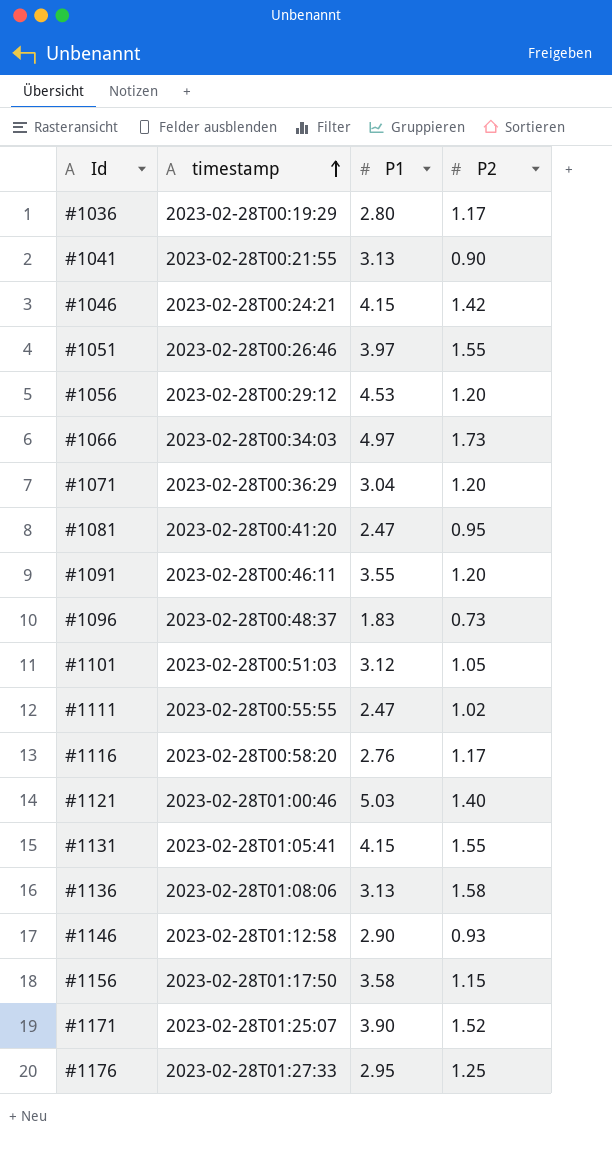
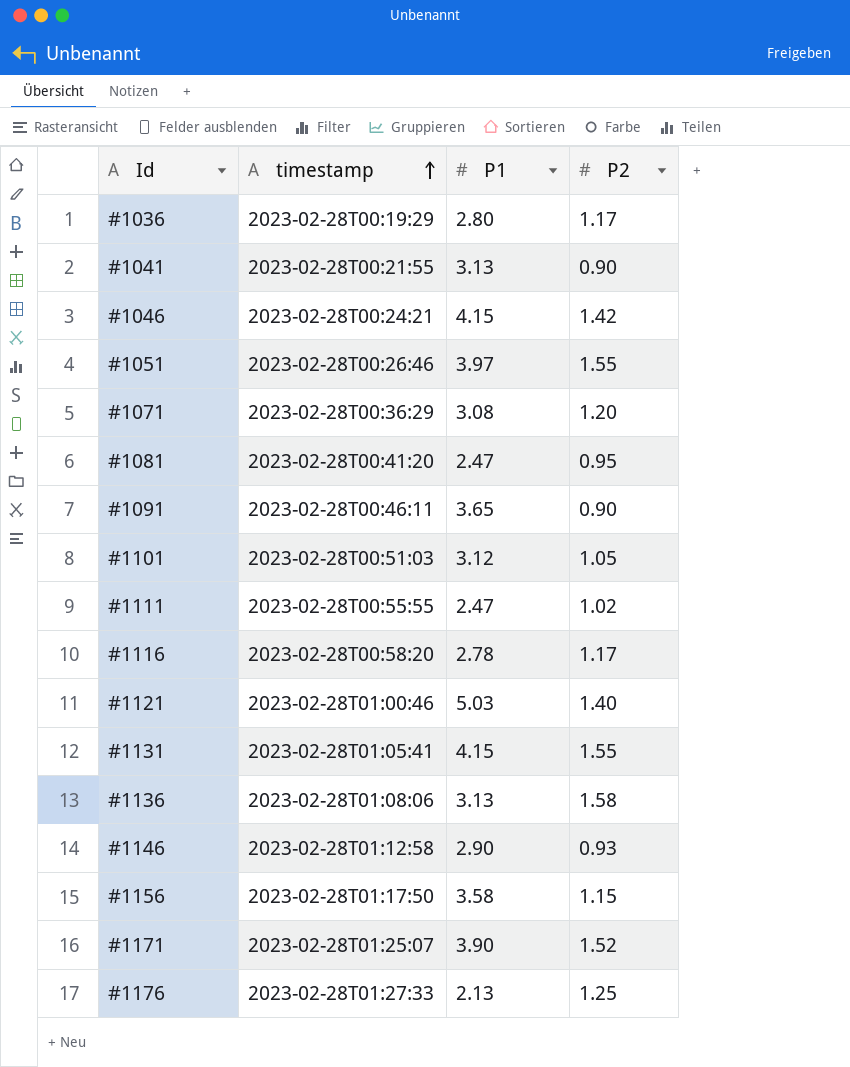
row #1056: 2023-02-28T00:29:12 | 4.53 | 1.20 -> none
row #1066: 2023-02-28T00:34:03 | 4.97 | 1.73 -> none
row #1096: 2023-02-28T00:48:37 | 1.83 | 0.73 -> none
#1071 | P1: 3.04 -> 3.08
#1091 | P1: 3.55 -> 3.65
#1091 | P2: 1.20 -> 0.90
#1116 | P1: 2.76 -> 2.78
#1176 | P1: 2.95 -> 2.13

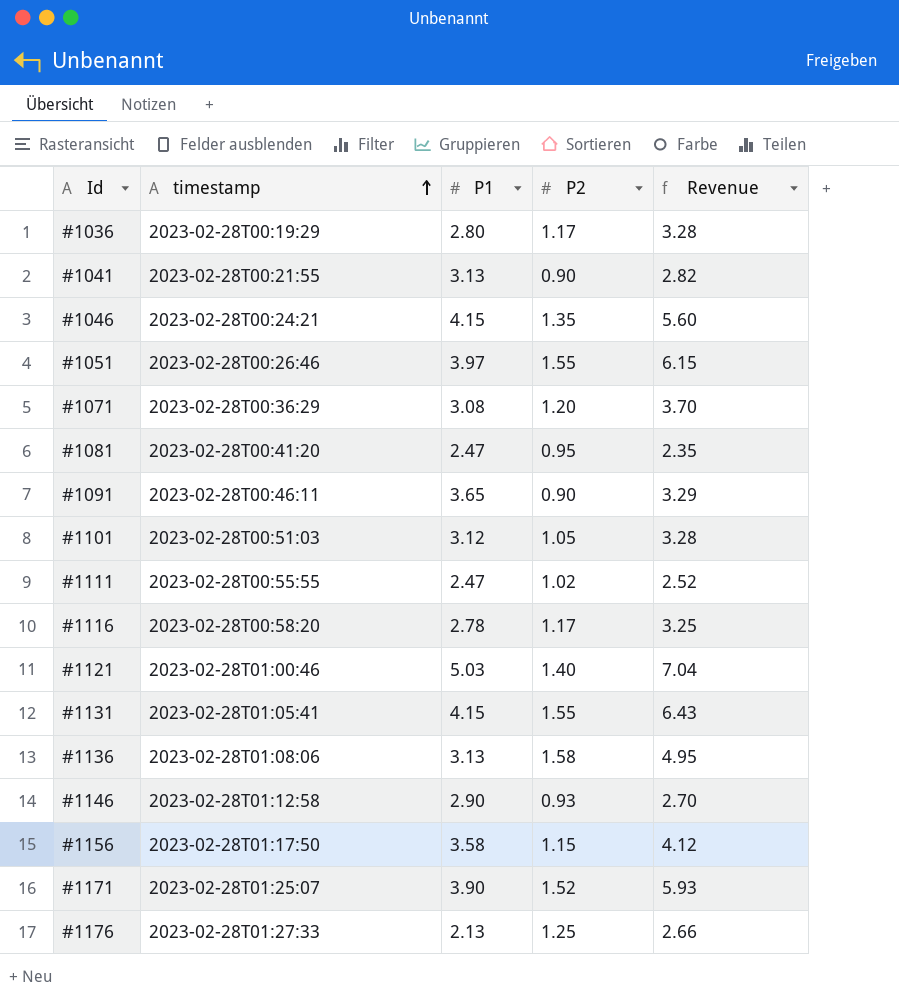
column Revenue | formula: none -> [P1] * [P2]
#1046 | P2: 1.42 -> 1.35

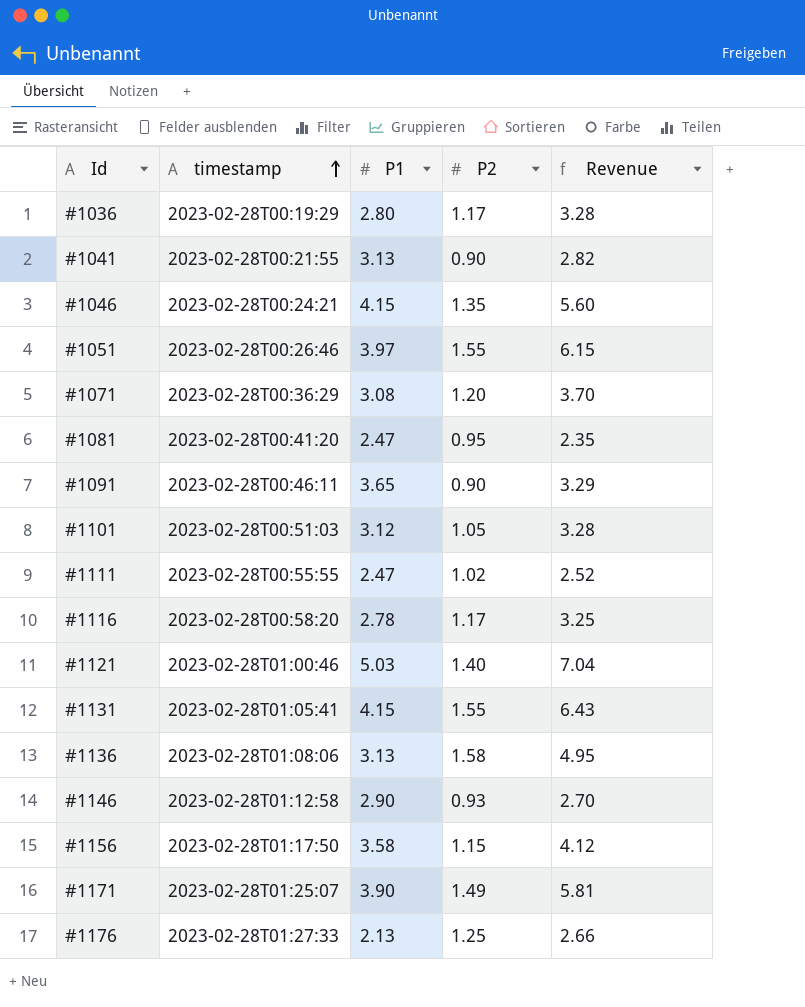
#1171 | P2: 1.52 -> 1.49
#1171 | Revenue: 5.93 -> 5.81

